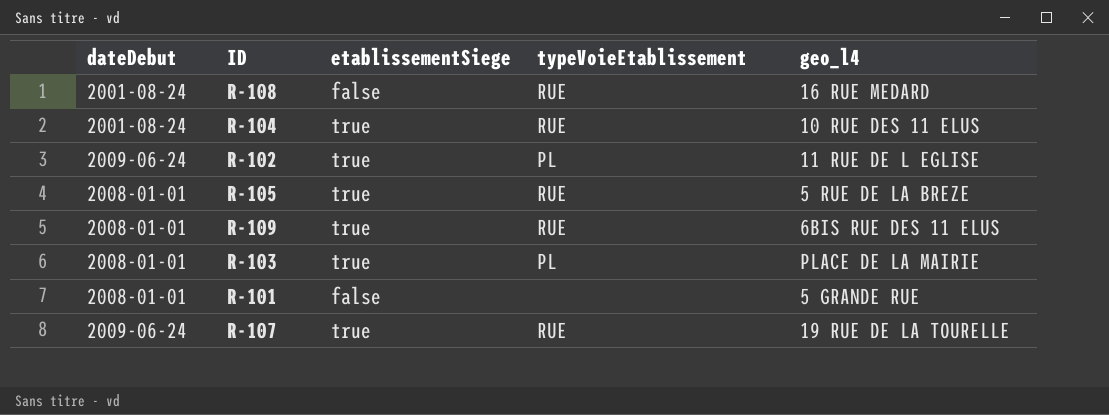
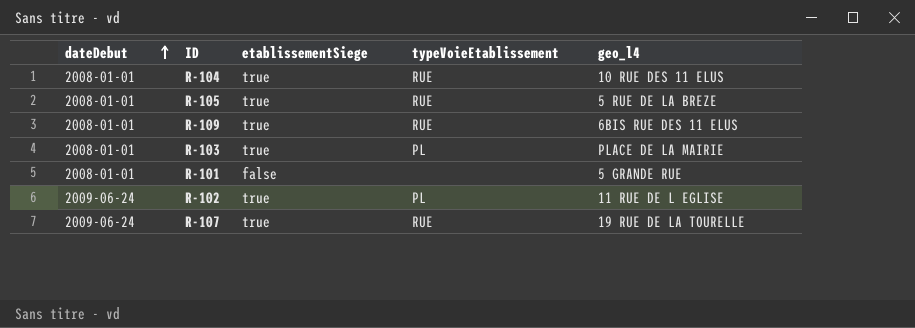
row order: none -> dateDebut ascending
row R-108: 2001-08-24 | false | RUE | 16 RUE MEDARD -> none
R-104 | dateDebut: 2001-08-24 -> 2008-01-01

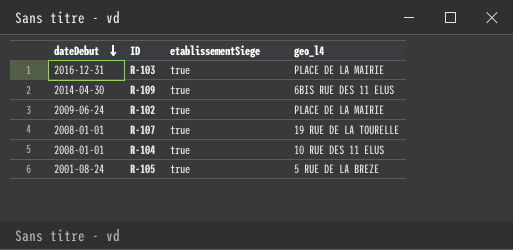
row order: dateDebut ascending -> dateDebut descending
column typeVoieEtablissement | position: 4 -> none
row R-101: 2008-01-01 | false | none | 5 GRANDE RUE -> none
R-103 | dateDebut: 2008-01-01 -> 2016-12-31
R-109 | dateDebut: 2008-01-01 -> 2014-04-30
R-102 | geo_l4: 11 RUE DE L EGLISE -> PLACE DE LA MAIRIE
R-107 | dateDebut: 2009-06-24 -> 2008-01-01
R-105 | dateDebut: 2008-01-01 -> 2001-08-24

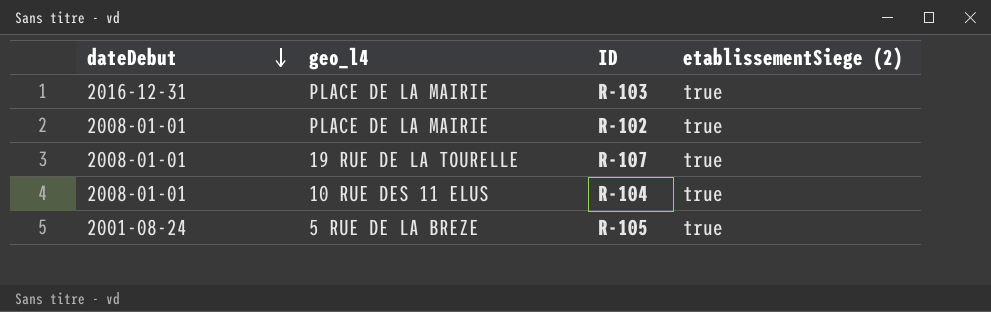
column geo_l4 | position: 4 -> 2
column name: etablissementSiege -> etablissementSiege (2)
row R-109: 2014-04-30 | true | 6BIS RUE DES 11 ELUS -> none
R-102 | dateDebut: 2009-06-24 -> 2008-01-01

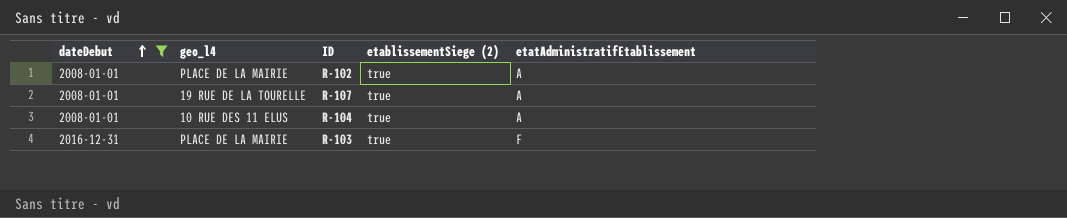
filter: none -> dateDebut != 2001-08-24
row order: dateDebut descending -> dateDebut ascending
column etatAdministratifEtablissement | position: none -> 5

